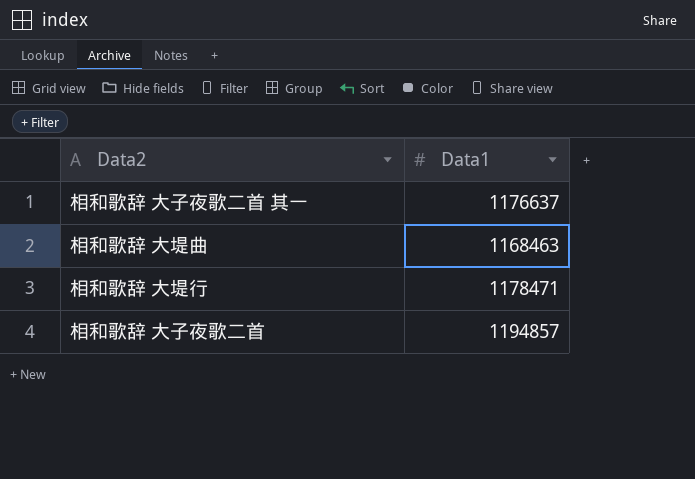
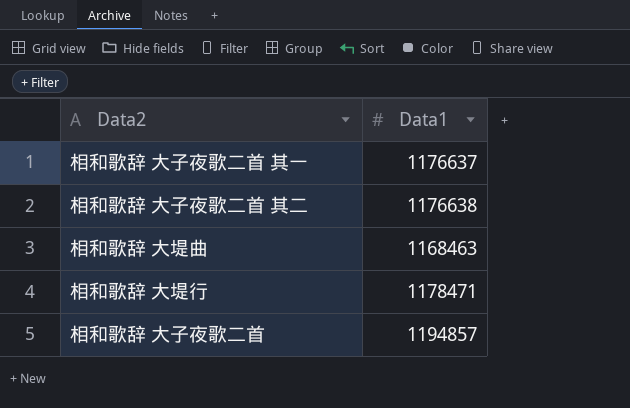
row 相和歌辞 大子夜歌二首 其二: none -> 1176638

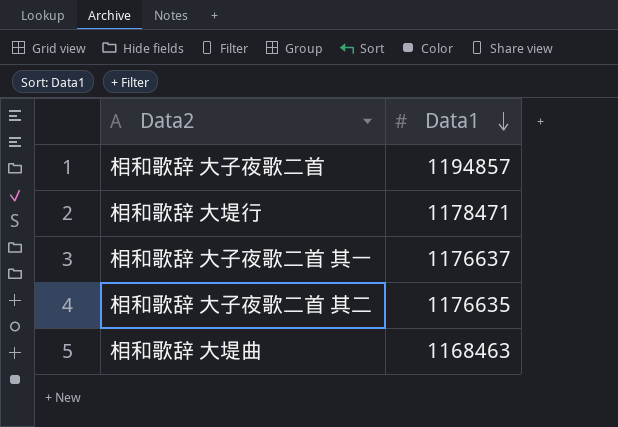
row order: none -> Data1 descending
相和歌辞 大子夜歌二首 其二 | Data1: 1176638 -> 1176635

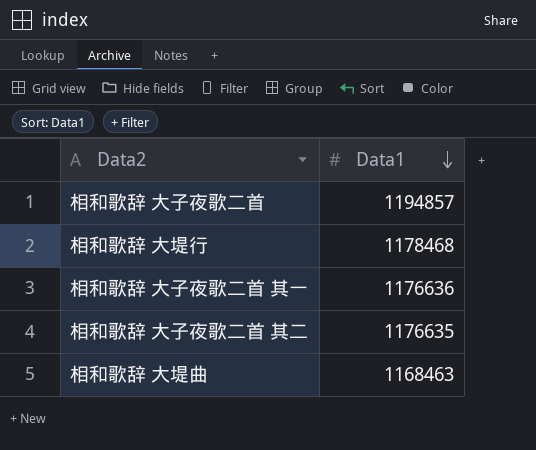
相和歌辞 大堤行 | Data1: 1178471 -> 1178468
相和歌辞 大子夜歌二首 其一 | Data1: 1176637 -> 1176636

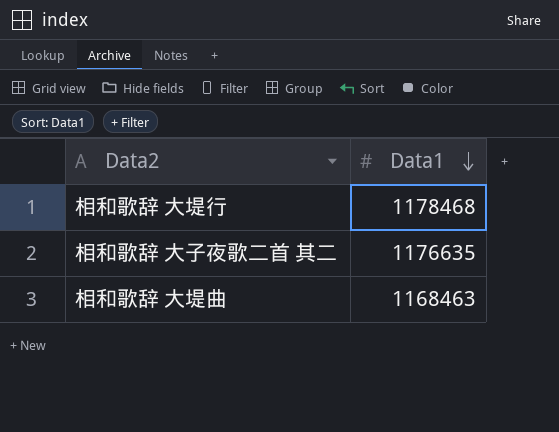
row 相和歌辞 大子夜歌二首: 1194857 -> none
row 相和歌辞 大子夜歌二首 其一: 1176636 -> none

